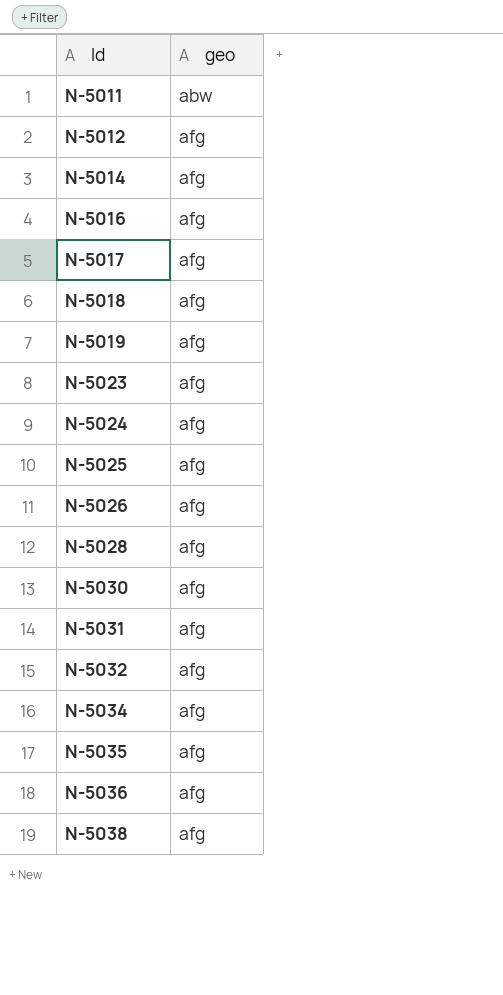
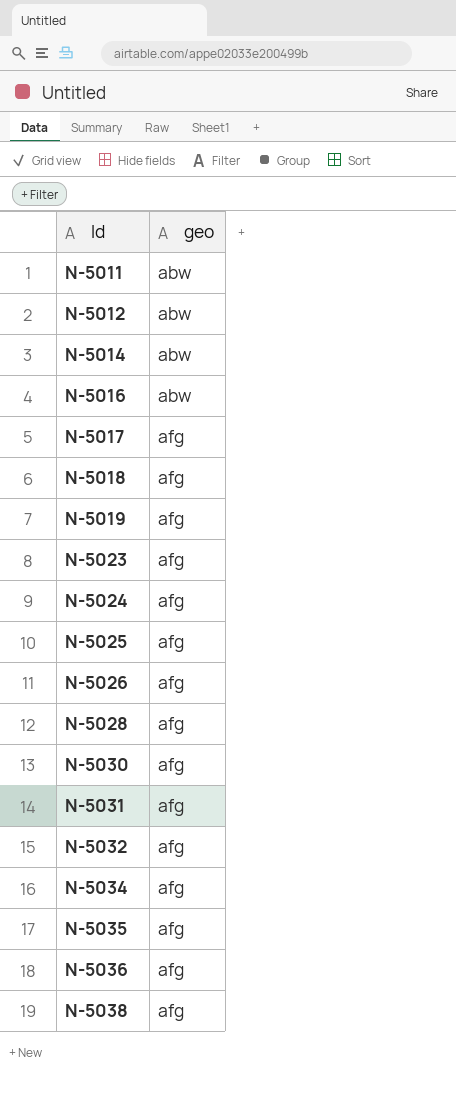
N-5012 | geo: afg -> abw
N-5014 | geo: afg -> abw
N-5016 | geo: afg -> abw

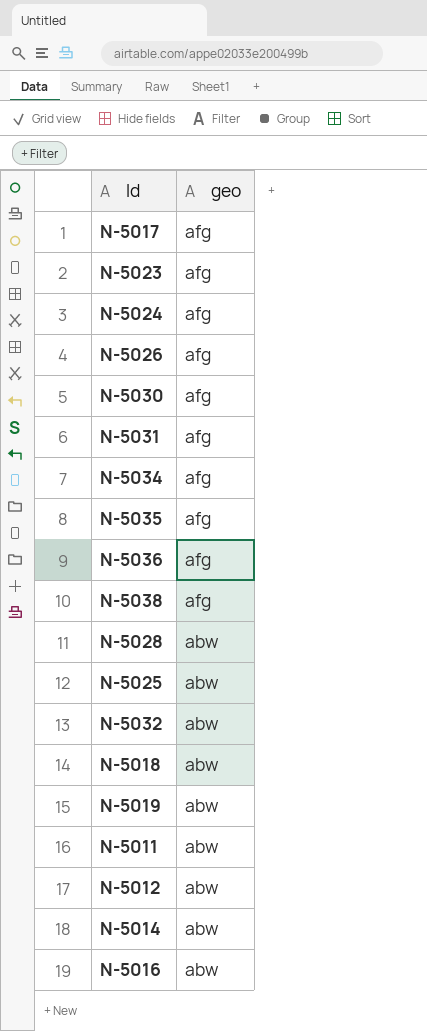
row order: Id ascending -> geo descending
N-5028 | geo: afg -> abw
N-5025 | geo: afg -> abw
N-5032 | geo: afg -> abw
N-5018 | geo: afg -> abw
N-5019 | geo: afg -> abw

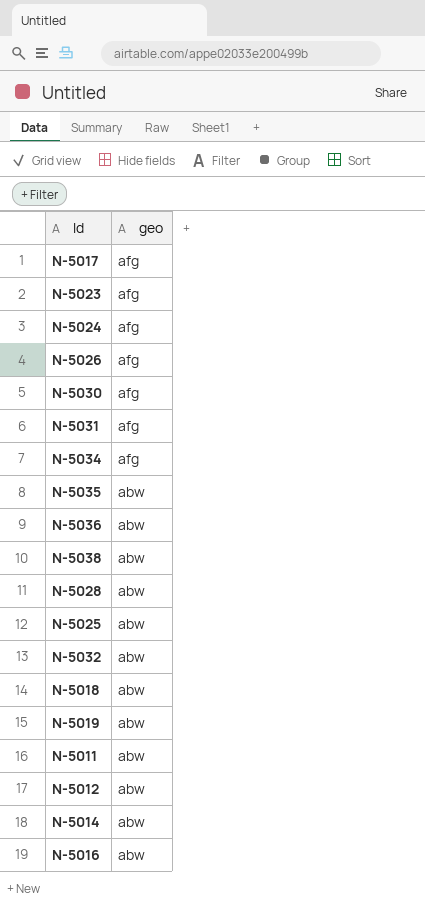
N-5035 | geo: afg -> abw
N-5036 | geo: afg -> abw
N-5038 | geo: afg -> abw

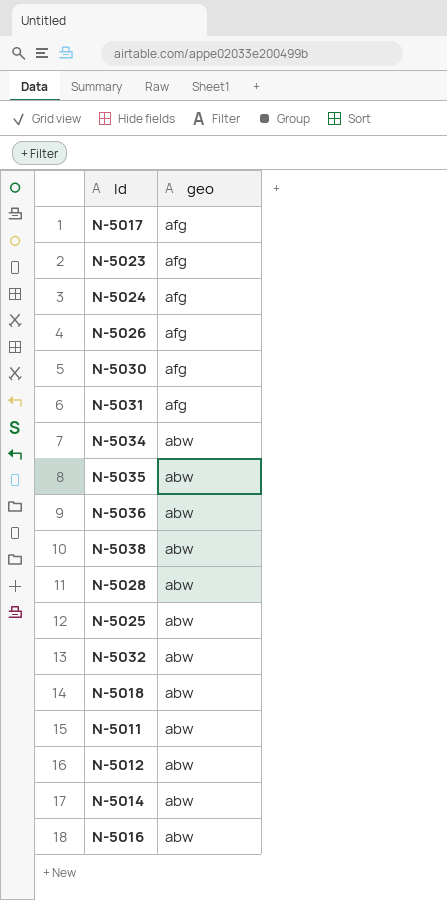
row N-5019: abw -> none
N-5034 | geo: afg -> abw

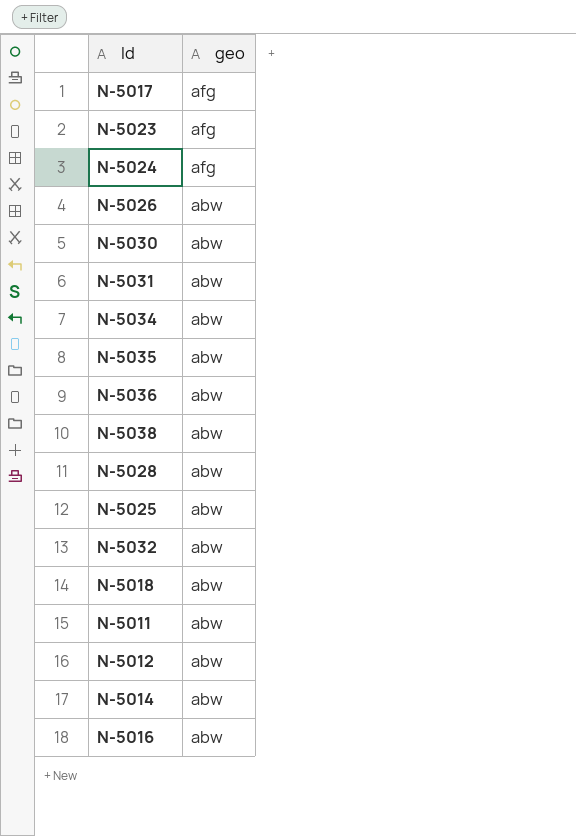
N-5026 | geo: afg -> abw
N-5030 | geo: afg -> abw
N-5031 | geo: afg -> abw

